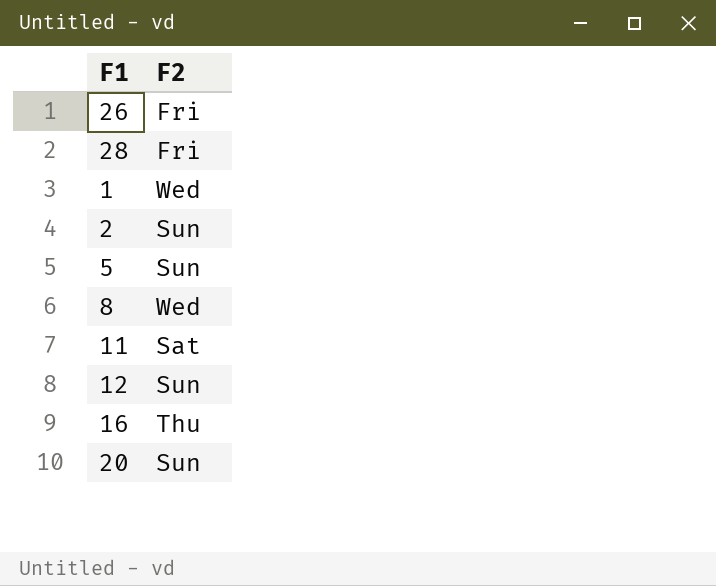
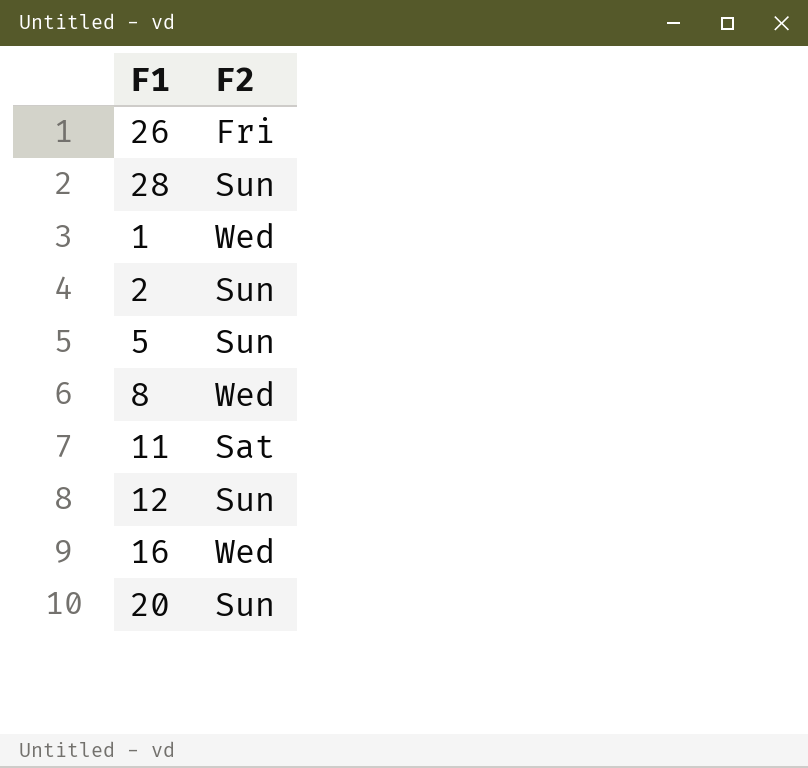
28 | F2: Fri -> Sun
16 | F2: Thu -> Wed

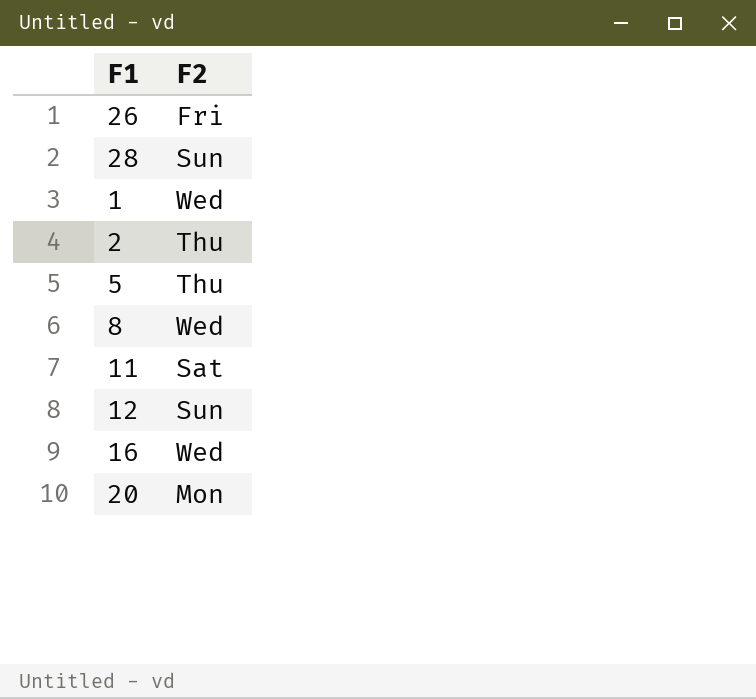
2 | F2: Sun -> Thu
5 | F2: Sun -> Thu
20 | F2: Sun -> Mon

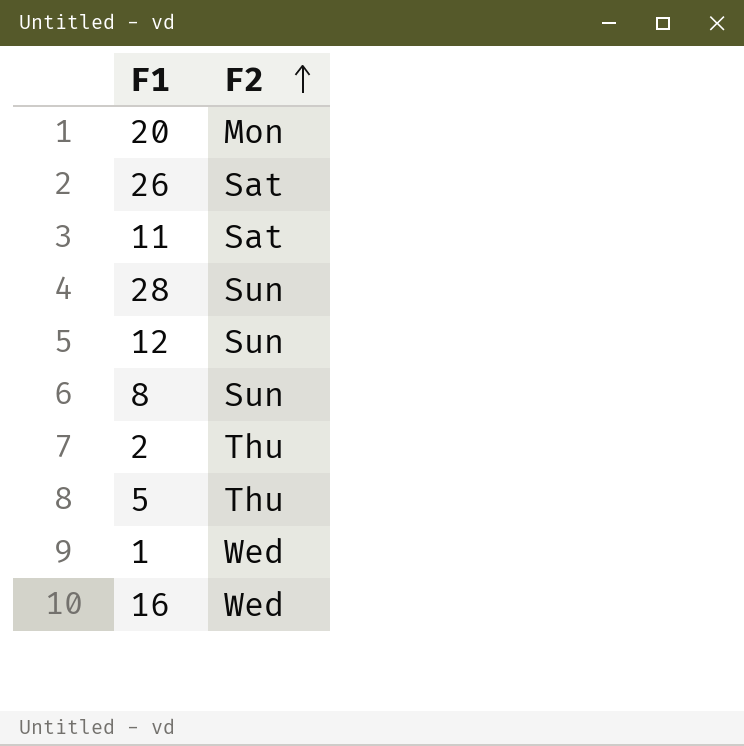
row order: none -> F2 ascending
26 | F2: Fri -> Sat
8 | F2: Wed -> Sun

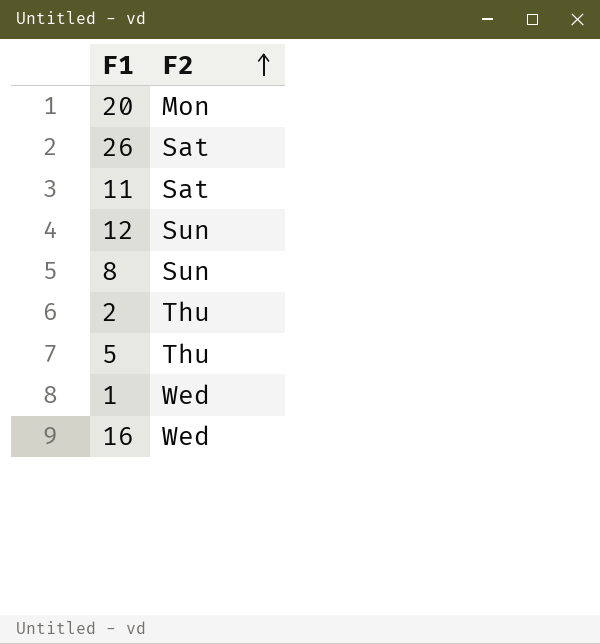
row 28: Sun -> none

